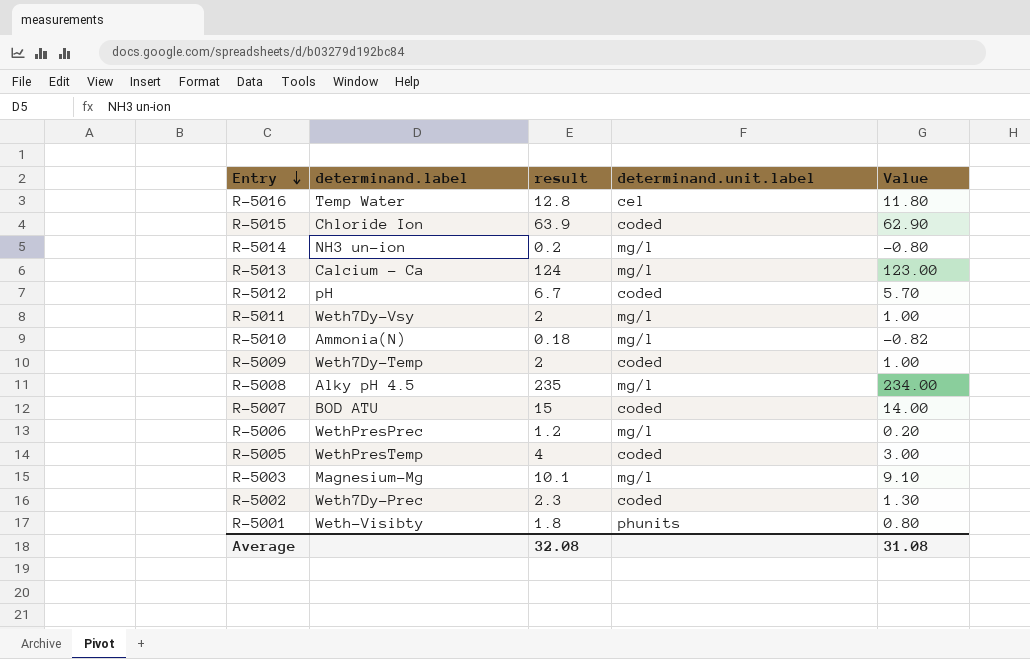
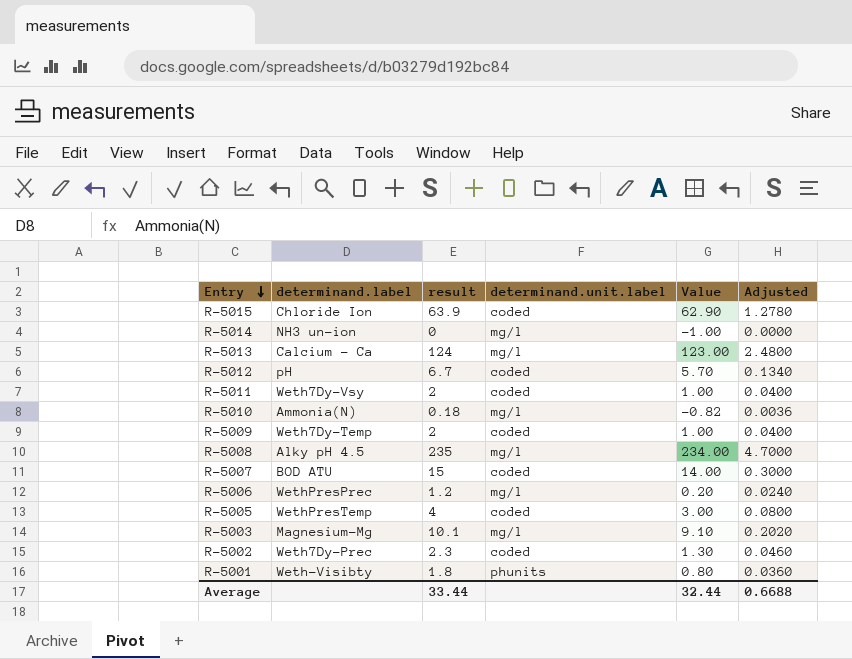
column Adjusted | formula: none -> [result] * 0.02
row R-5016: Temp Water | 12.8 | cel | 11.80 -> none
R-5014 | result: 0.2 -> 0
R-5014 | Value: -0.80 -> -1.00
R-5011 | determinand.unit.label: mg/l -> coded
Average | result: 32.08 -> 33.44
Average | Value: 31.08 -> 32.44

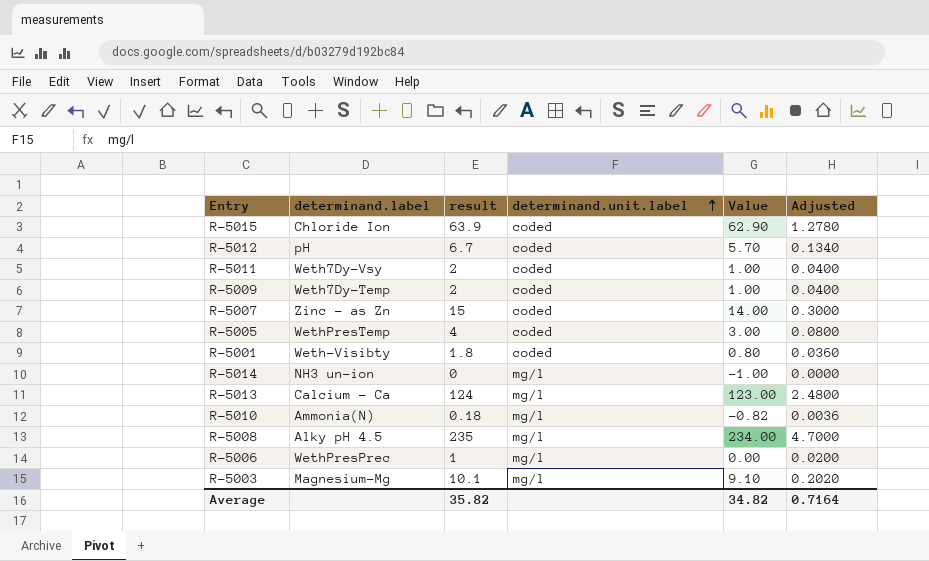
row order: Entry descending -> determinand.unit.label ascending
row R-5002: Weth7Dy-Prec | 2.3 | coded | 1.30 | 0.0460 -> none
R-5007 | determinand.label: BOD ATU -> Zinc - as Zn
R-5001 | determinand.unit.label: phunits -> coded
R-5006 | result: 1.2 -> 1
R-5006 | Value: 0.20 -> 0.00
R-5006 | Adjusted: 0.0240 -> 0.0200
Average | result: 33.44 -> 35.82
Average | Value: 32.44 -> 34.82
Average | Adjusted: 0.6688 -> 0.7164

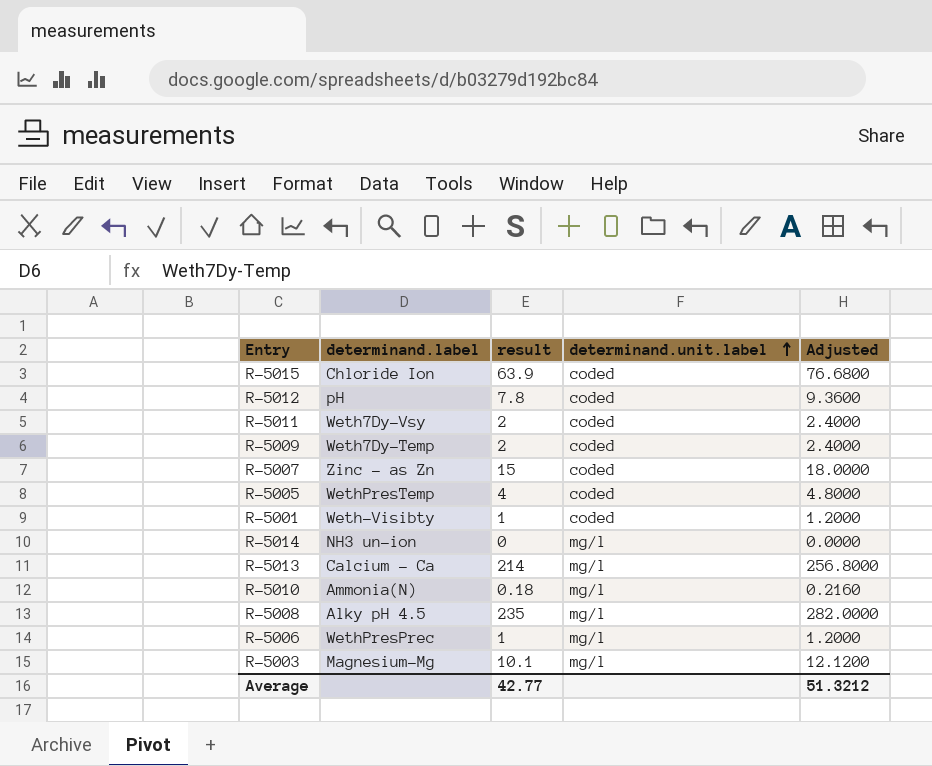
column Value | formula: [result] - 1 -> none
column Adjusted | formula: [result] * 0.02 -> [result] * 1.2
R-5012 | result: 6.7 -> 7.8
R-5001 | result: 1.8 -> 1
R-5013 | result: 124 -> 214
Average | result: 35.82 -> 42.77
Average | Adjusted: 0.7164 -> 51.3212

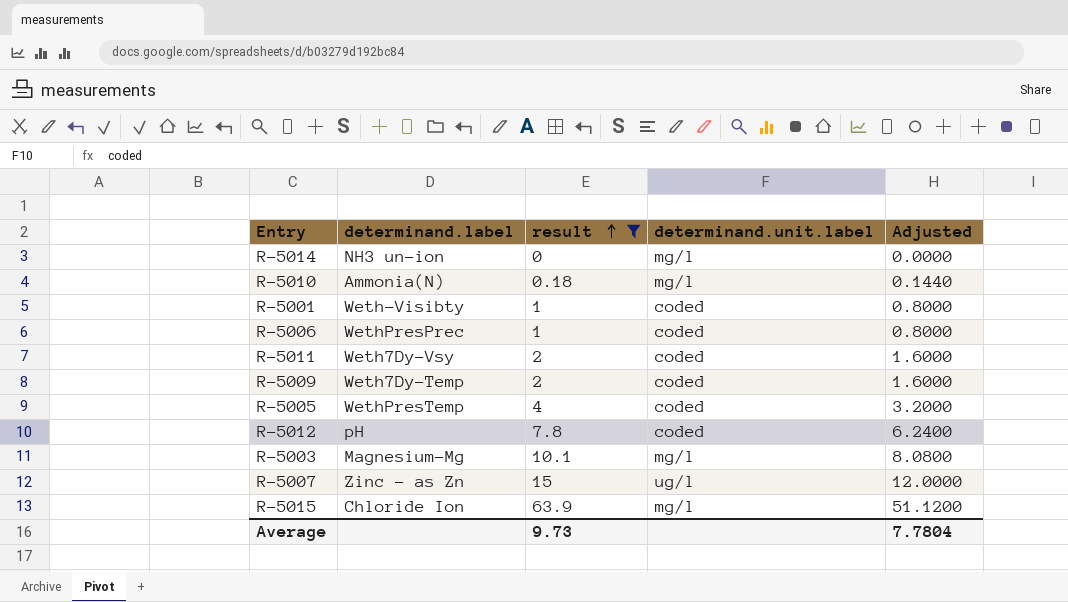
filter: none -> result <= 63.9
row order: determinand.unit.label ascending -> result ascending
column Adjusted | formula: [result] * 1.2 -> [result] * 0.8
R-5006 | determinand.unit.label: mg/l -> coded
R-5007 | determinand.unit.label: coded -> ug/l
R-5015 | determinand.unit.label: coded -> mg/l
Average | result: 42.77 -> 9.73
Average | Adjusted: 51.3212 -> 7.7804

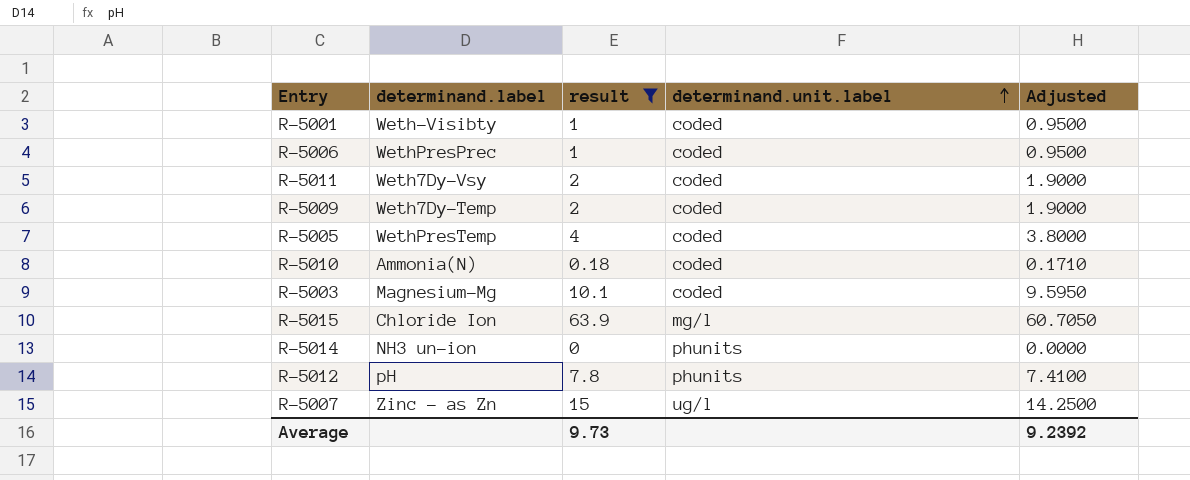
row order: result ascending -> determinand.unit.label ascending
column Adjusted | formula: [result] * 0.8 -> [result] * 0.95
R-5010 | determinand.unit.label: mg/l -> coded
R-5003 | determinand.unit.label: mg/l -> coded
R-5014 | determinand.unit.label: mg/l -> phunits
R-5012 | determinand.unit.label: coded -> phunits
Average | Adjusted: 7.7804 -> 9.2392

